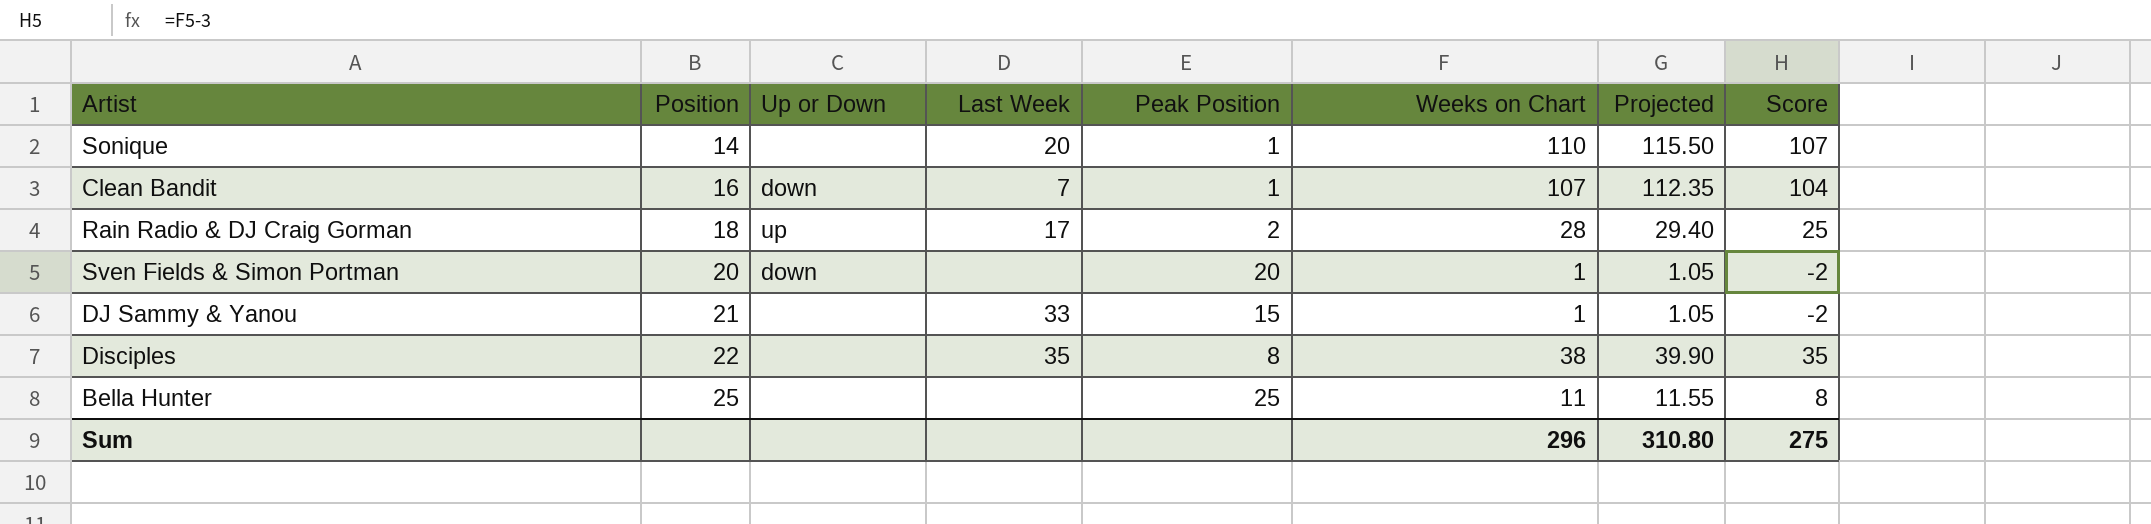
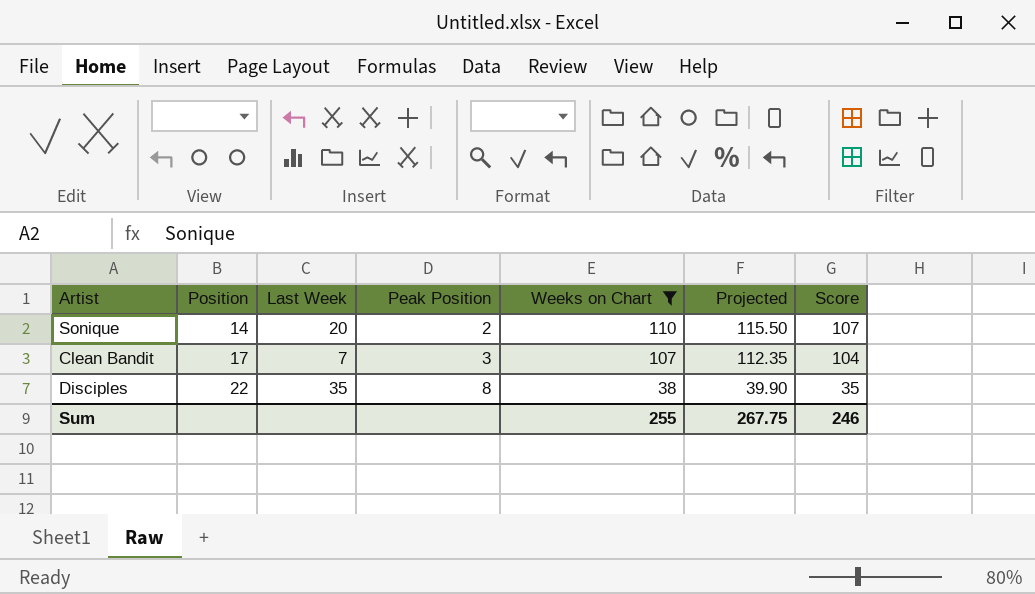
filter: none -> Weeks on Chart >= 38
column Up or Down | position: 3 -> none
Sonique | Peak Position: 1 -> 2
Clean Bandit | Position: 16 -> 17
Clean Bandit | Peak Position: 1 -> 3
Sum | Weeks on Chart: 296 -> 255
Sum | Projected: 310.80 -> 267.75
Sum | Score: 275 -> 246

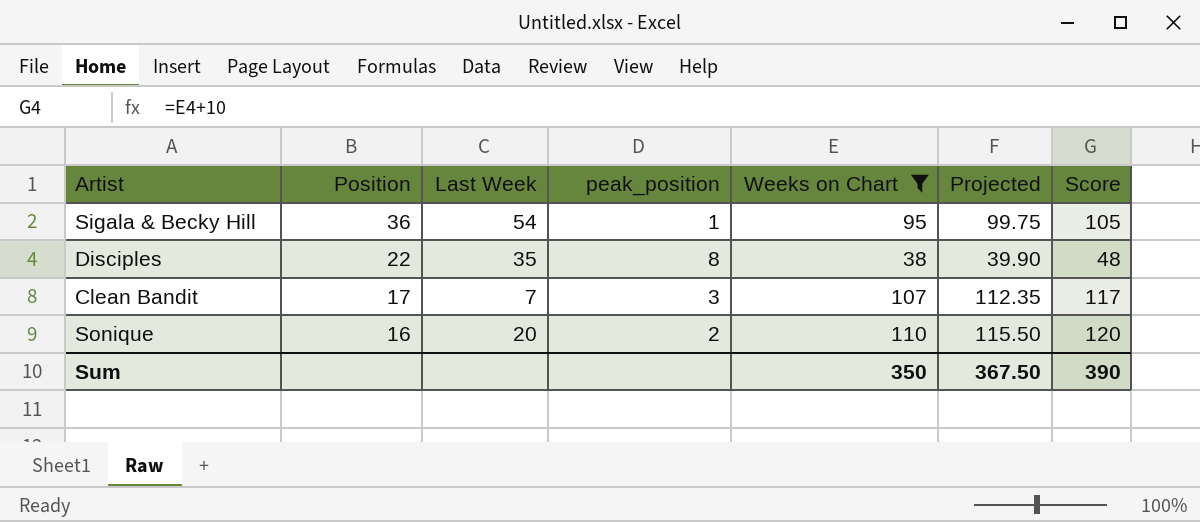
row order: Position ascending -> Position descending
column name: Peak Position -> peak_position
column Score | formula: [Weeks on Chart] - 3 -> [Weeks on Chart] + 10
row Sigala & Becky Hill: none -> 36 | 54 | 1 | 95 | 99.75 | 105
Sonique | Position: 14 -> 16
Sum | Weeks on Chart: 255 -> 350
Sum | Projected: 267.75 -> 367.50
Sum | Score: 246 -> 390

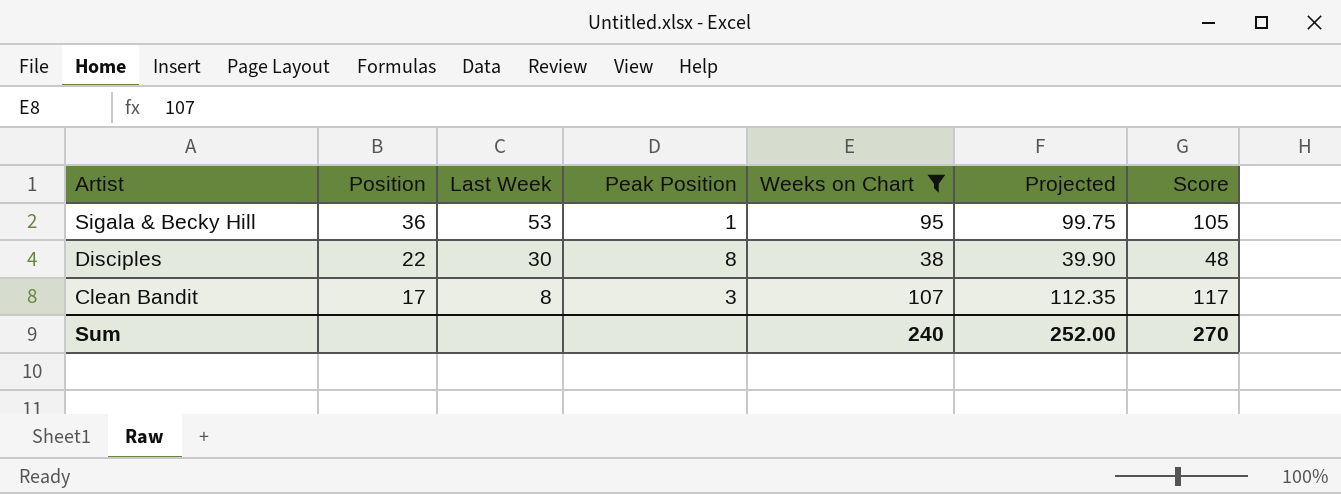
column name: peak_position -> Peak Position
row Sonique: 16 | 20 | 2 | 110 | 115.50 | 120 -> none
Sigala & Becky Hill | Last Week: 54 -> 53
Disciples | Last Week: 35 -> 30
Clean Bandit | Last Week: 7 -> 8
Sum | Weeks on Chart: 350 -> 240
Sum | Projected: 367.50 -> 252.00
Sum | Score: 390 -> 270

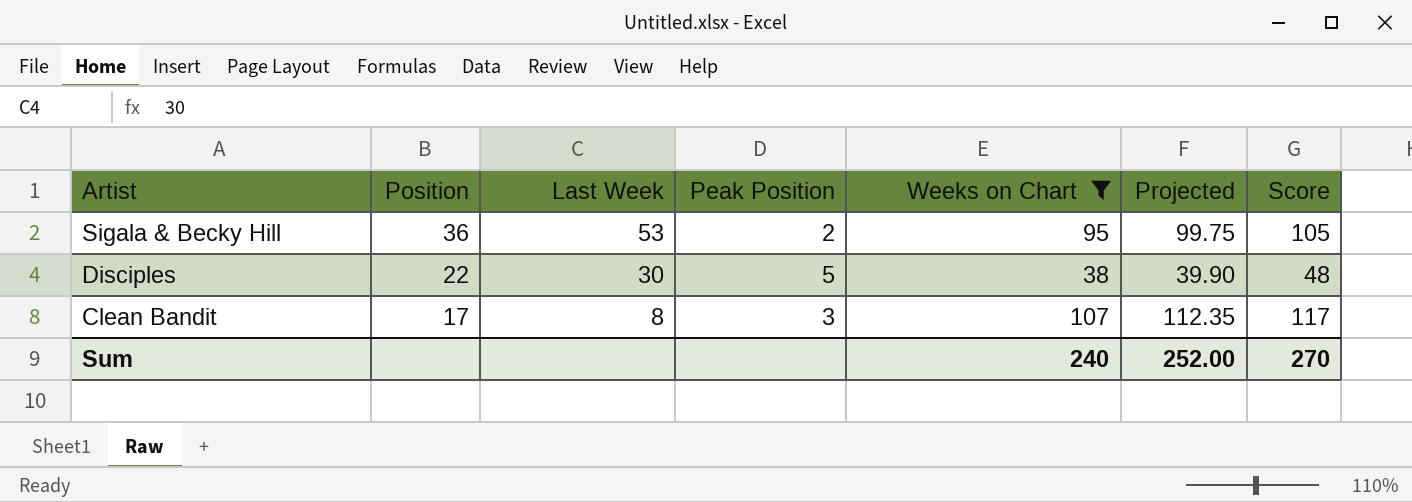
Sigala & Becky Hill | Peak Position: 1 -> 2
Disciples | Peak Position: 8 -> 5

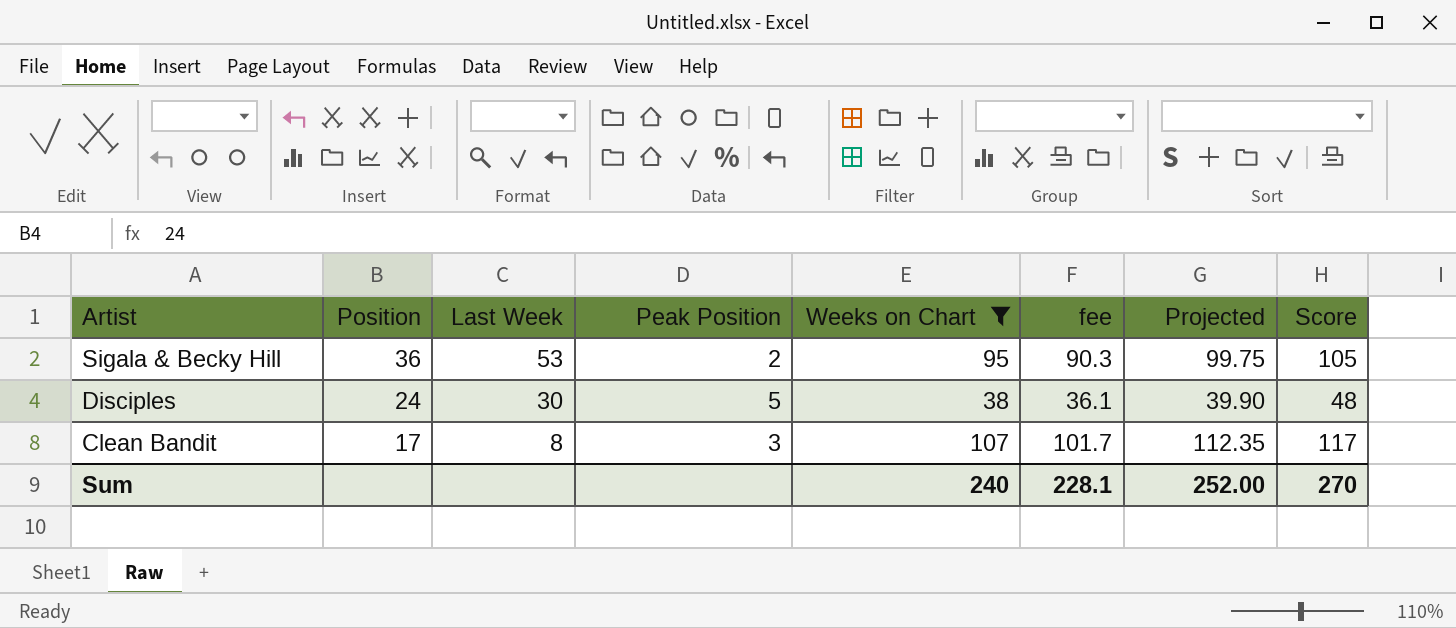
column fee | formula: none -> [Weeks on Chart] * 0.95
Disciples | Position: 22 -> 24

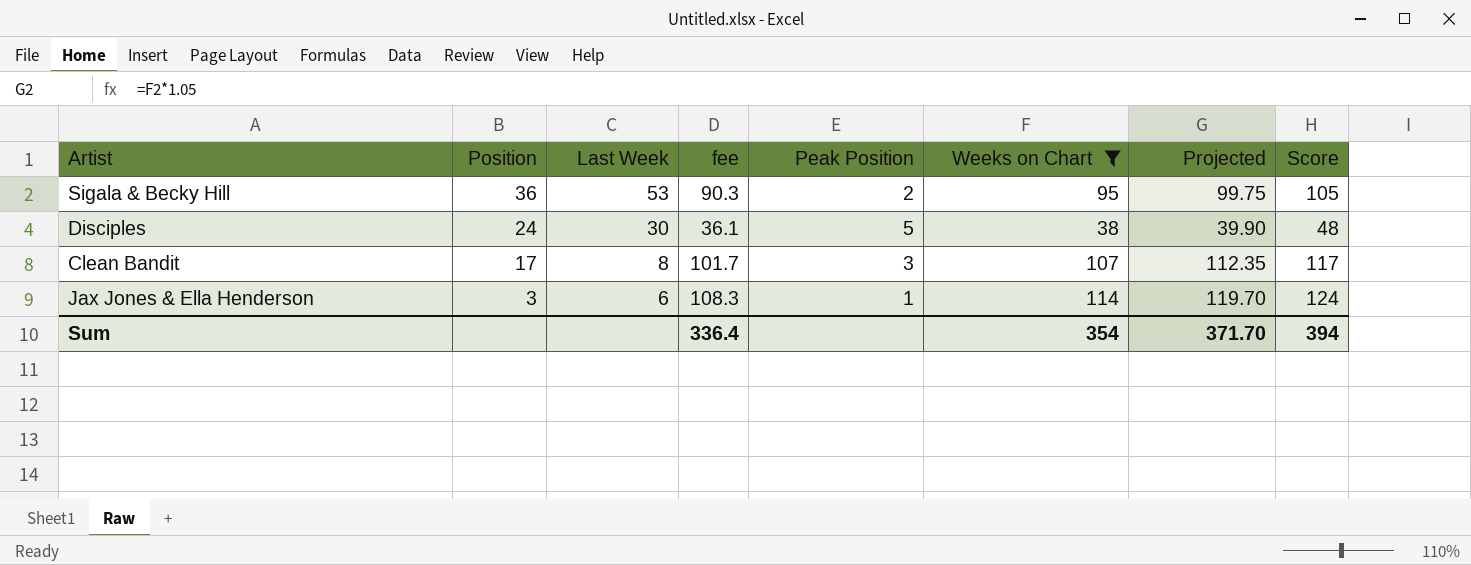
column fee | position: 6 -> 4
row Jax Jones & Ella Henderson: none -> 3 | 6 | 108.3 | 1 | 114 | 119.70 | 124
Sum | fee: 228.1 -> 336.4
Sum | Weeks on Chart: 240 -> 354
Sum | Projected: 252.00 -> 371.70
Sum | Score: 270 -> 394

